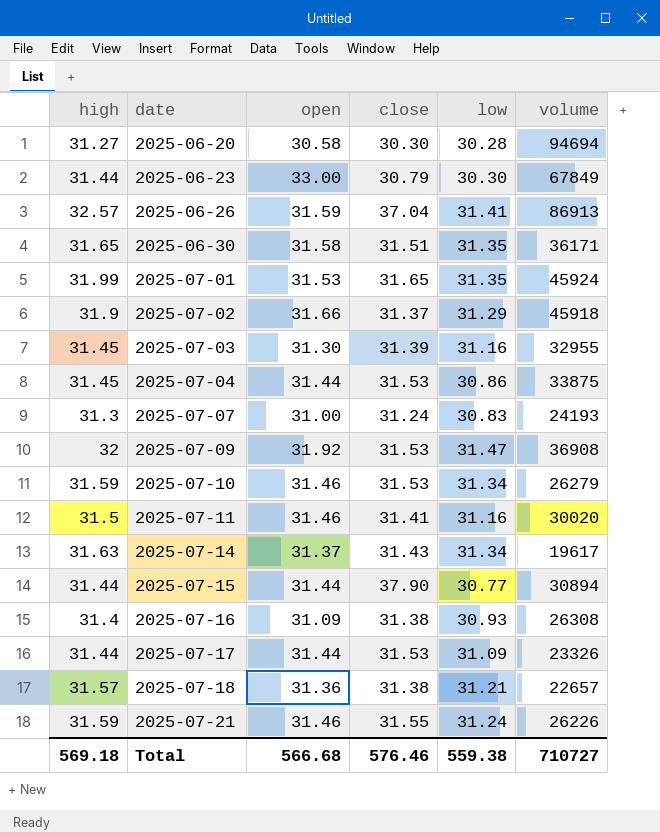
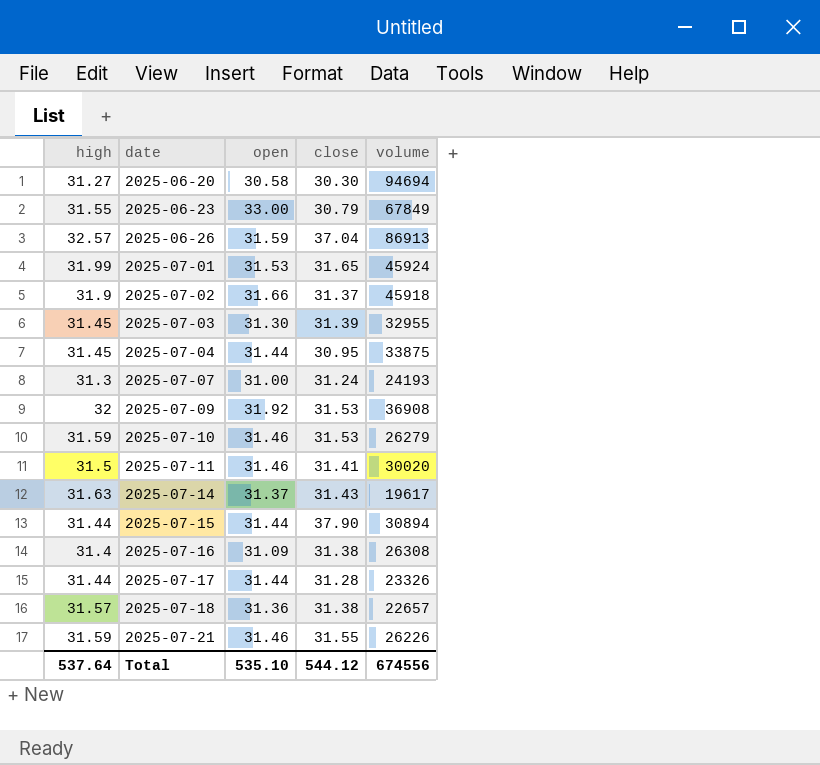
column low | position: 5 -> none
row 2025-06-30: 31.65 | 31.58 | 31.51 | 31.35 | 36171 -> none
2025-06-23 | high: 31.44 -> 31.55
2025-07-04 | close: 31.53 -> 30.95
2025-07-17 | close: 31.53 -> 31.28
Total | high: 569.18 -> 537.64
Total | open: 566.68 -> 535.10
Total | close: 576.46 -> 544.12
Total | volume: 710727 -> 674556

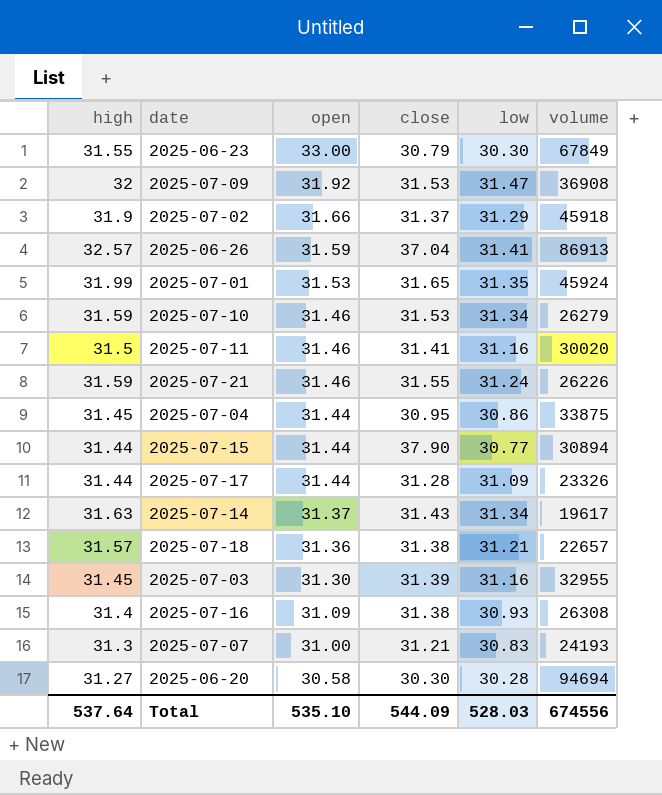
row order: date ascending -> open descending
column low | position: none -> 5
2025-07-07 | close: 31.24 -> 31.21
Total | close: 544.12 -> 544.09

